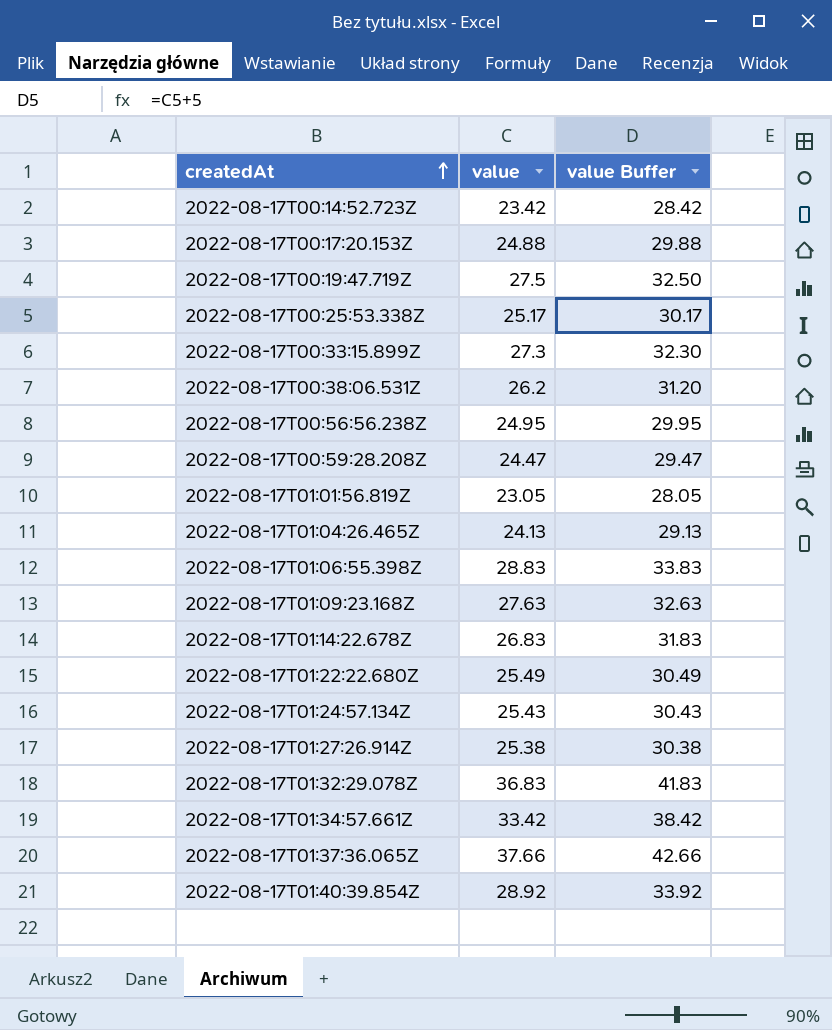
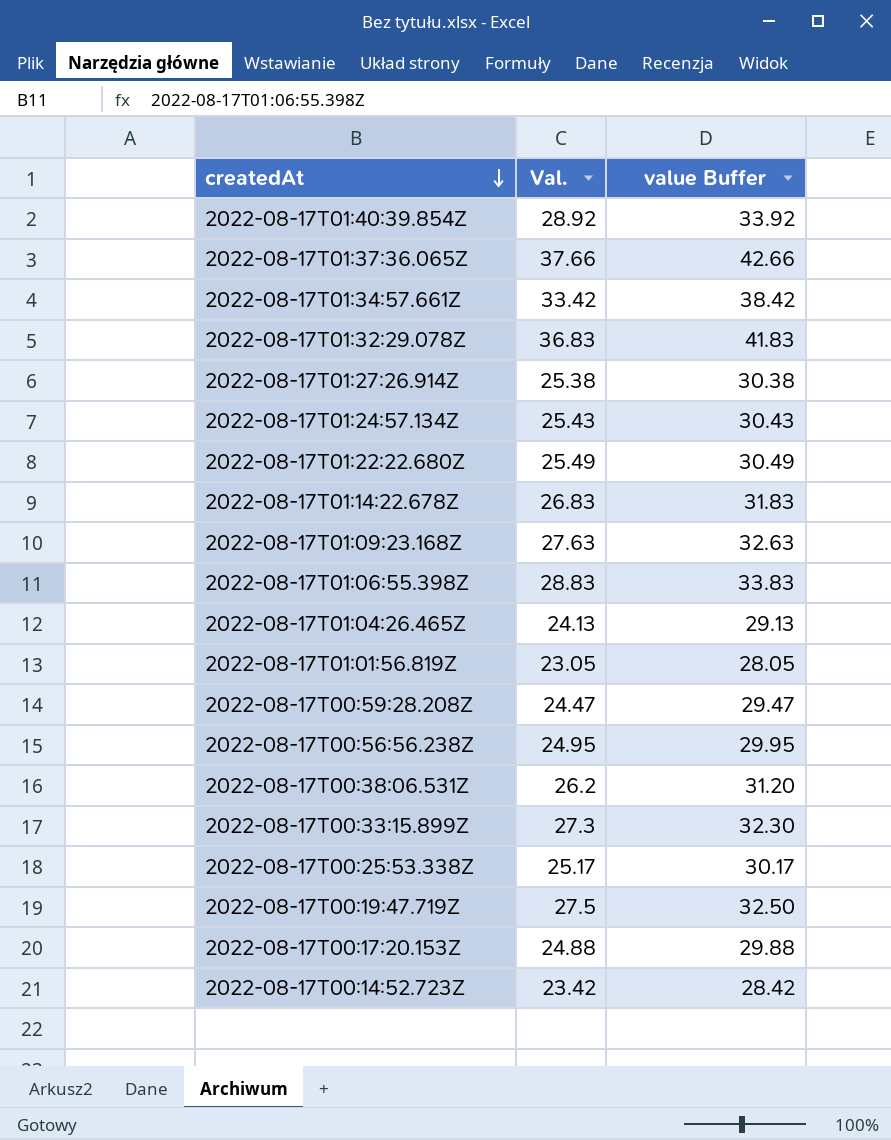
row order: createdAt ascending -> createdAt descending
column name: value -> Val.

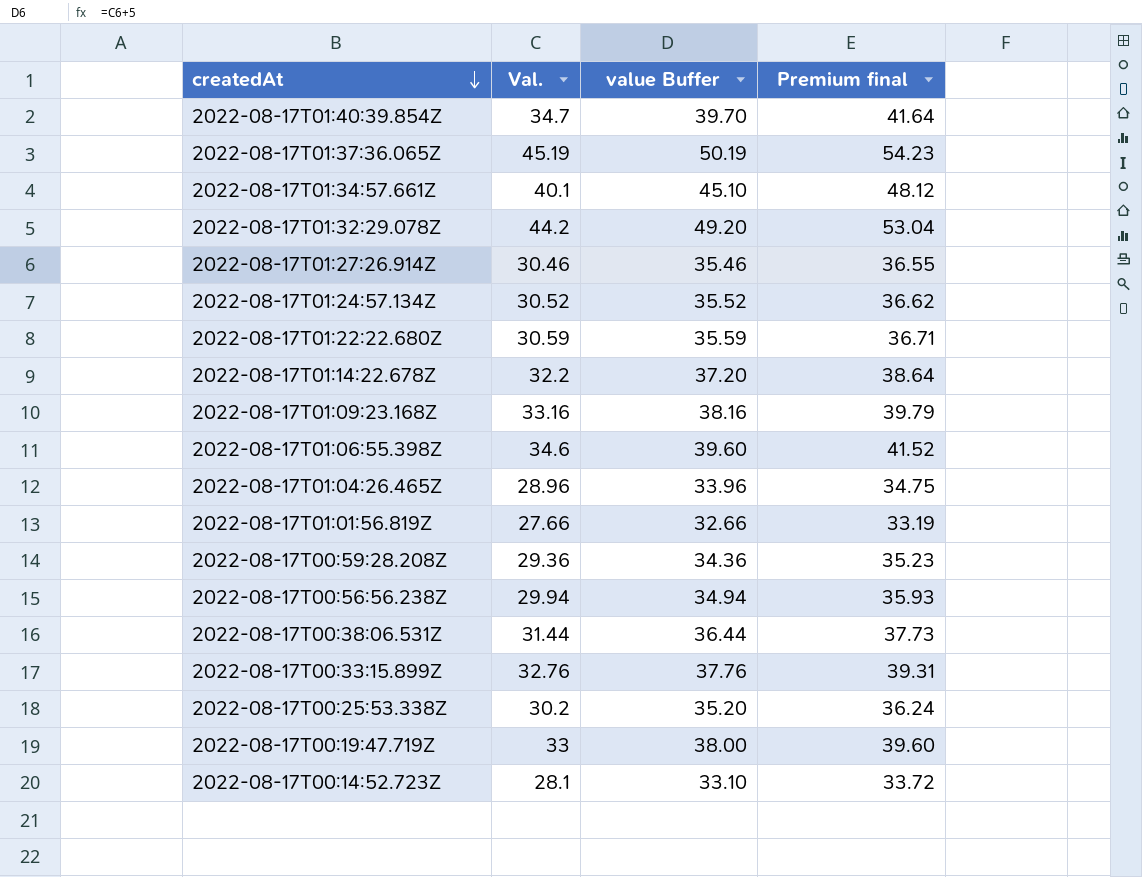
column Premium final | formula: none -> [Val.] * 1.2
row 2022-08-17T00:17:20.153Z: 24.88 | 29.88 -> none
2022-08-17T01:40:39.854Z | Val.: 28.92 -> 34.7
2022-08-17T01:40:39.854Z | value Buffer: 33.92 -> 39.70
2022-08-17T01:37:36.065Z | Val.: 37.66 -> 45.19
2022-08-17T01:37:36.065Z | value Buffer: 42.66 -> 50.19
2022-08-17T01:34:57.661Z | Val.: 33.42 -> 40.1
2022-08-17T01:34:57.661Z | value Buffer: 38.42 -> 45.10
2022-08-17T01:32:29.078Z | Val.: 36.83 -> 44.2
2022-08-17T01:32:29.078Z | value Buffer: 41.83 -> 49.20
2022-08-17T01:27:26.914Z | Val.: 25.38 -> 30.46
2022-08-17T01:27:26.914Z | value Buffer: 30.38 -> 35.46
2022-08-17T01:24:57.134Z | Val.: 25.43 -> 30.52
2022-08-17T01:24:57.134Z | value Buffer: 30.43 -> 35.52
2022-08-17T01:22:22.680Z | Val.: 25.49 -> 30.59
2022-08-17T01:22:22.680Z | value Buffer: 30.49 -> 35.59
2022-08-17T01:14:22.678Z | Val.: 26.83 -> 32.2
2022-08-17T01:14:22.678Z | value Buffer: 31.83 -> 37.20
2022-08-17T01:09:23.168Z | Val.: 27.63 -> 33.16
2022-08-17T01:09:23.168Z | value Buffer: 32.63 -> 38.16
2022-08-17T01:06:55.398Z | Val.: 28.83 -> 34.6
2022-08-17T01:06:55.398Z | value Buffer: 33.83 -> 39.60
2022-08-17T01:04:26.465Z | Val.: 24.13 -> 28.96
2022-08-17T01:04:26.465Z | value Buffer: 29.13 -> 33.96
2022-08-17T01:01:56.819Z | Val.: 23.05 -> 27.66
2022-08-17T01:01:56.819Z | value Buffer: 28.05 -> 32.66
2022-08-17T00:59:28.208Z | Val.: 24.47 -> 29.36
2022-08-17T00:59:28.208Z | value Buffer: 29.47 -> 34.36
2022-08-17T00:56:56.238Z | Val.: 24.95 -> 29.94
2022-08-17T00:56:56.238Z | value Buffer: 29.95 -> 34.94
2022-08-17T00:38:06.531Z | Val.: 26.2 -> 31.44
2022-08-17T00:38:06.531Z | value Buffer: 31.20 -> 36.44
2022-08-17T00:33:15.899Z | Val.: 27.3 -> 32.76
2022-08-17T00:33:15.899Z | value Buffer: 32.30 -> 37.76
2022-08-17T00:25:53.338Z | Val.: 25.17 -> 30.2
2022-08-17T00:25:53.338Z | value Buffer: 30.17 -> 35.20
2022-08-17T00:19:47.719Z | Val.: 27.5 -> 33
2022-08-17T00:19:47.719Z | value Buffer: 32.50 -> 38.00
2022-08-17T00:14:52.723Z | Val.: 23.42 -> 28.1
2022-08-17T00:14:52.723Z | value Buffer: 28.42 -> 33.10

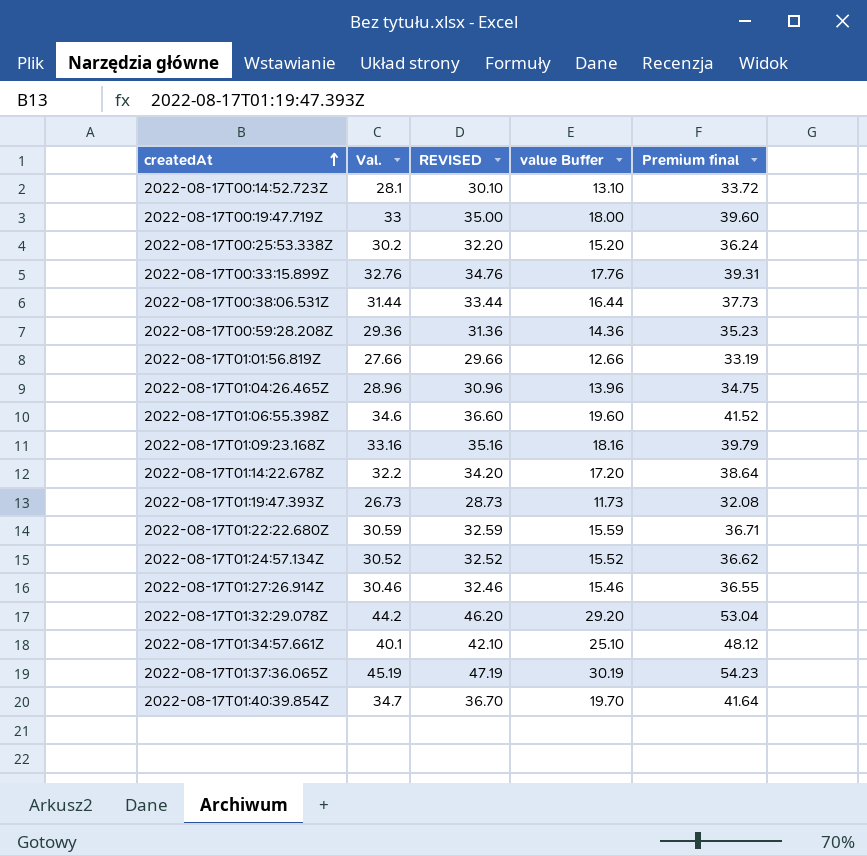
row order: createdAt descending -> createdAt ascending
column REVISED | formula: none -> [Val.] + 2
column value Buffer | formula: [Val.] + 5 -> [Val.] - 15
row 2022-08-17T00:56:56.238Z: 29.94 | 34.94 | 35.93 -> none
row 2022-08-17T01:19:47.393Z: none -> 26.73 | 28.73 | 11.73 | 32.08

